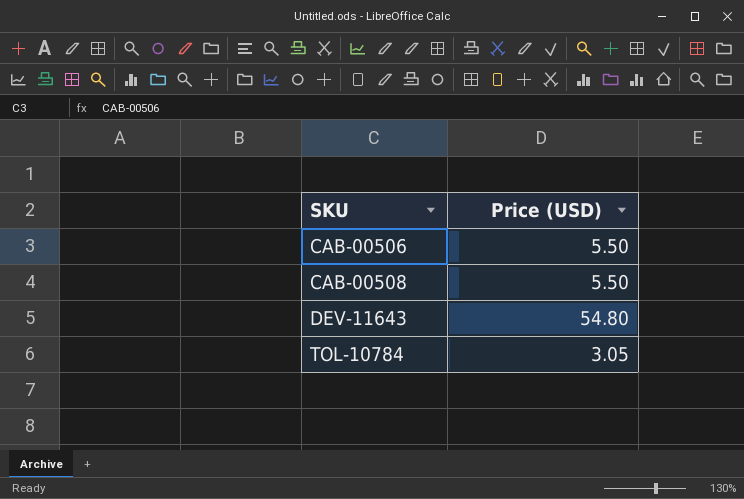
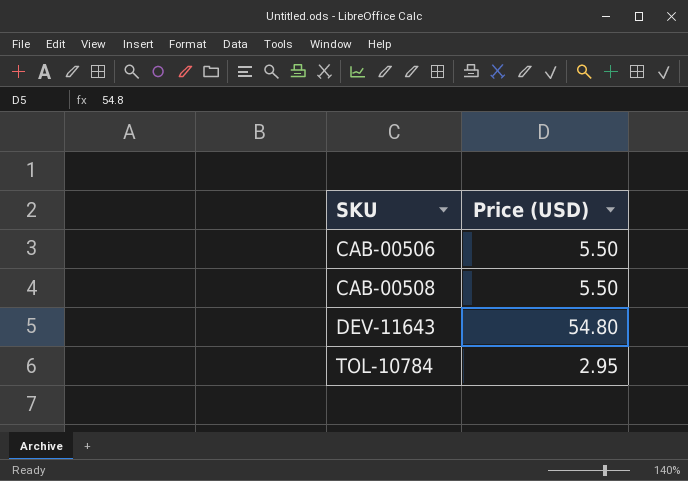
TOL-10784 | Price (USD): 3.05 -> 2.95

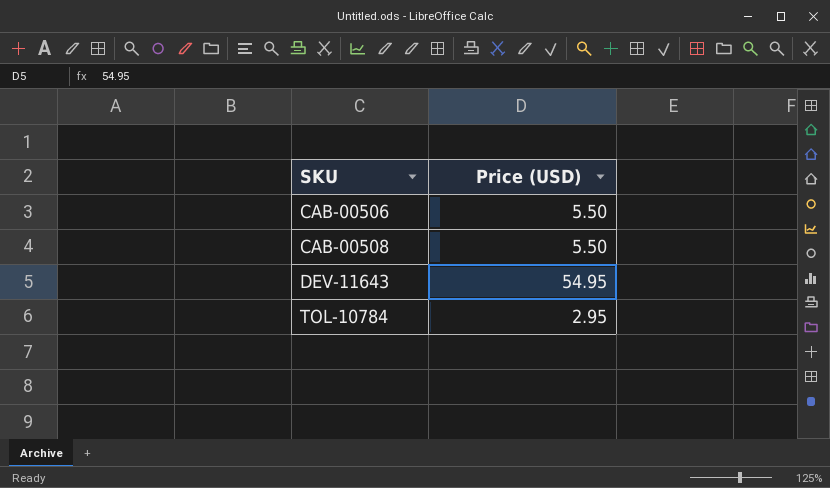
DEV-11643 | Price (USD): 54.80 -> 54.95

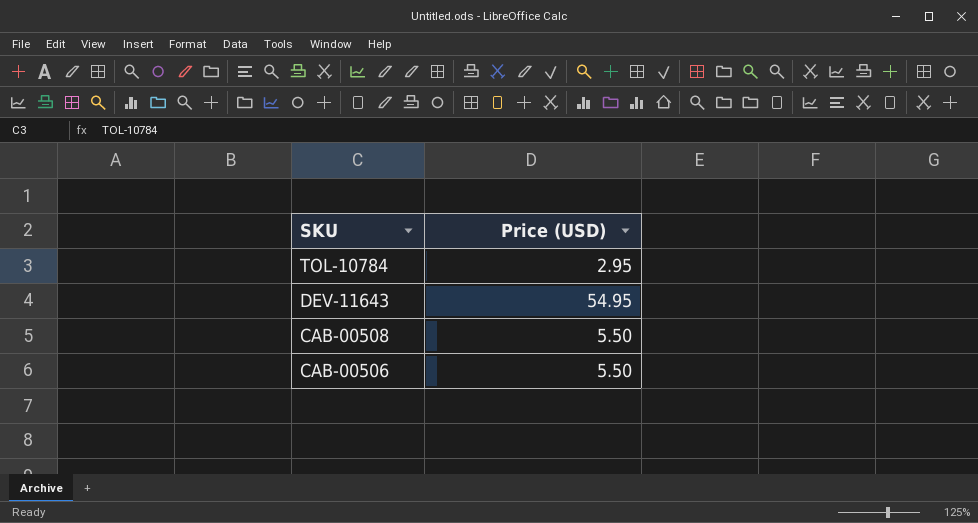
row order: SKU ascending -> SKU descending

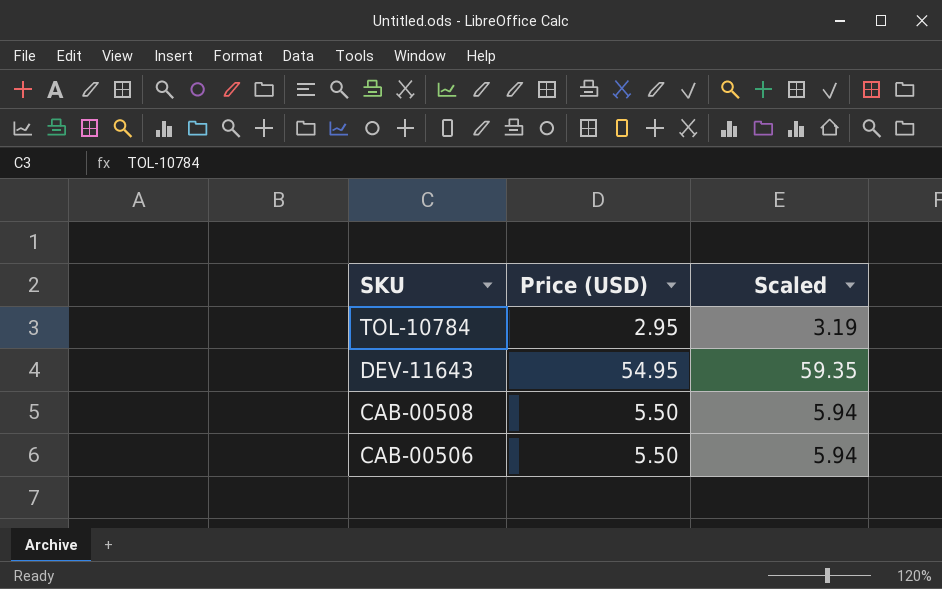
column Scaled | formula: none -> [Price (USD)] * 1.08

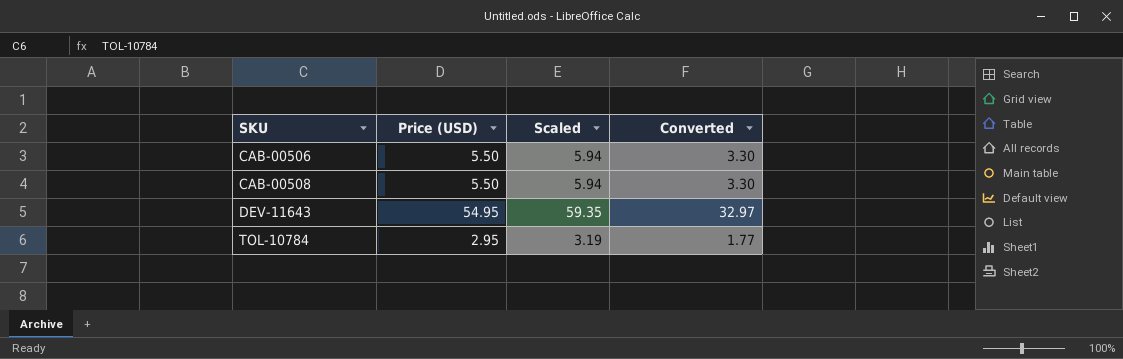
row order: SKU descending -> SKU ascending
column Converted | formula: none -> [Price (USD)] * 0.6

